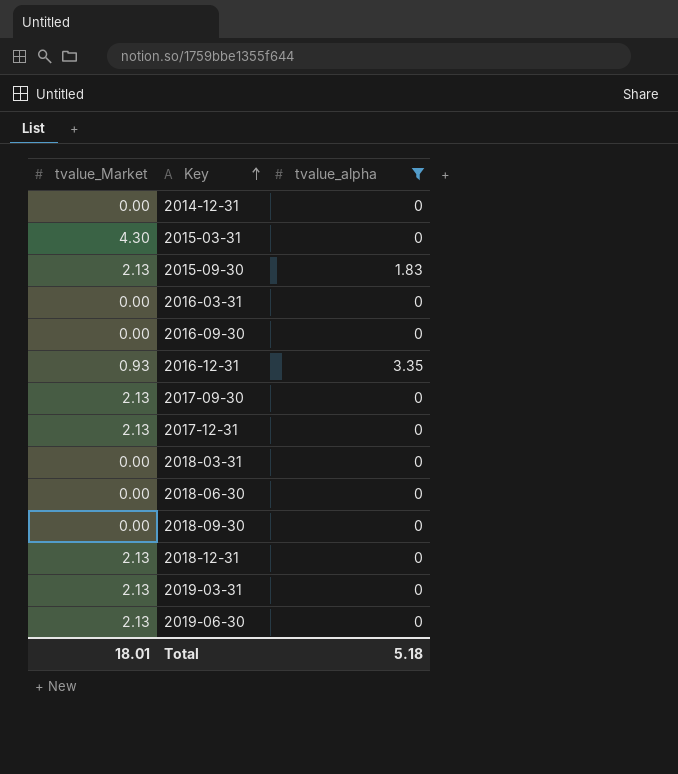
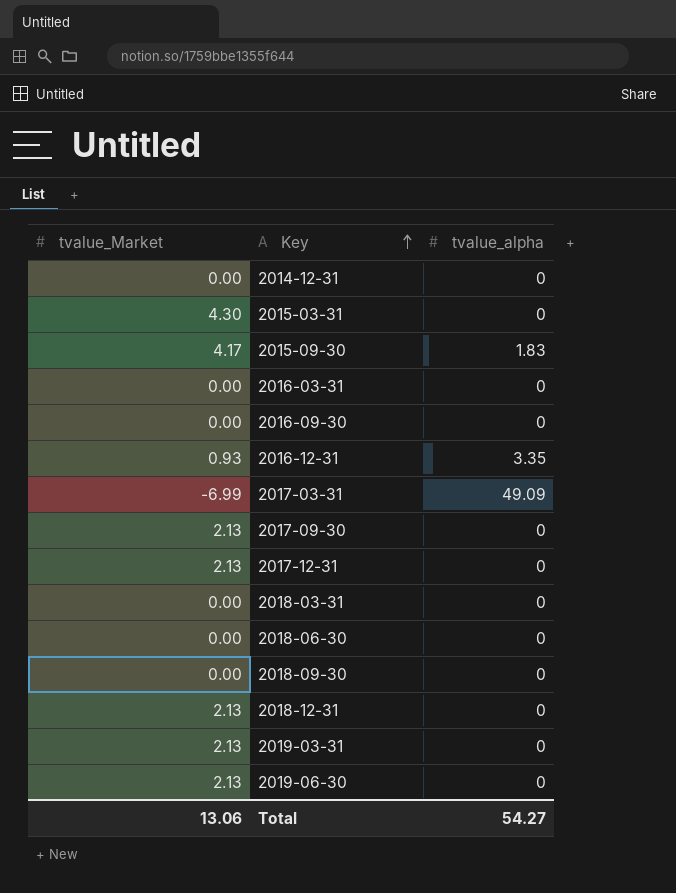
filter: tvalue_alpha != 49.09 -> none
2015-09-30 | tvalue_Market: 2.13 -> 4.17
Total | tvalue_Market: 18.01 -> 13.06
Total | tvalue_alpha: 5.18 -> 54.27

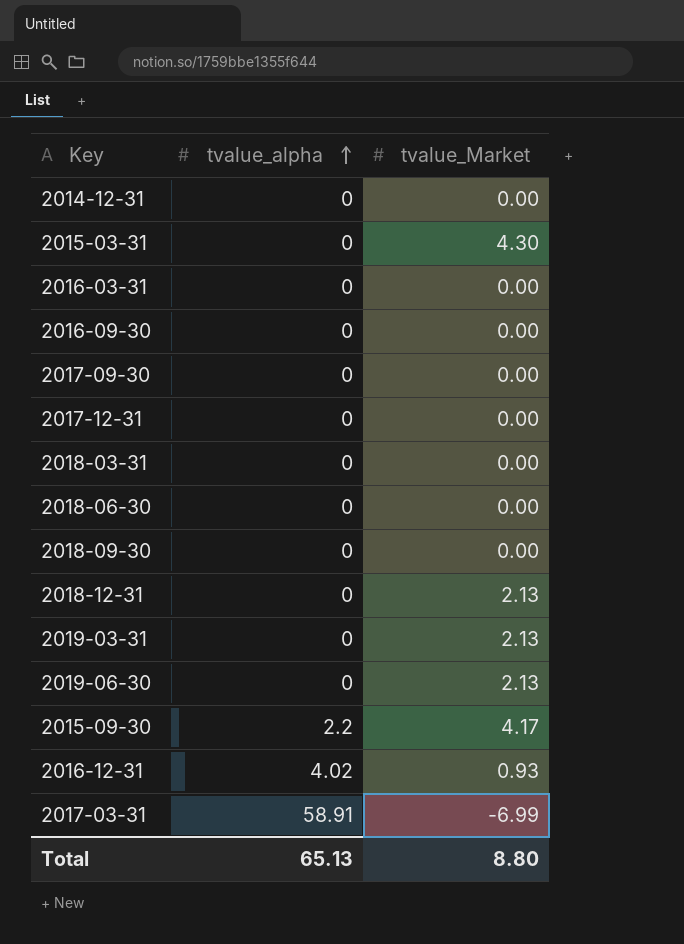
row order: Key ascending -> tvalue_alpha ascending
column tvalue_Market | position: 1 -> 3
2017-09-30 | tvalue_Market: 2.13 -> 0.00
2017-12-31 | tvalue_Market: 2.13 -> 0.00
2015-09-30 | tvalue_alpha: 1.83 -> 2.2
2016-12-31 | tvalue_alpha: 3.35 -> 4.02
2017-03-31 | tvalue_alpha: 49.09 -> 58.91
Total | tvalue_alpha: 54.27 -> 65.13
Total | tvalue_Market: 13.06 -> 8.80

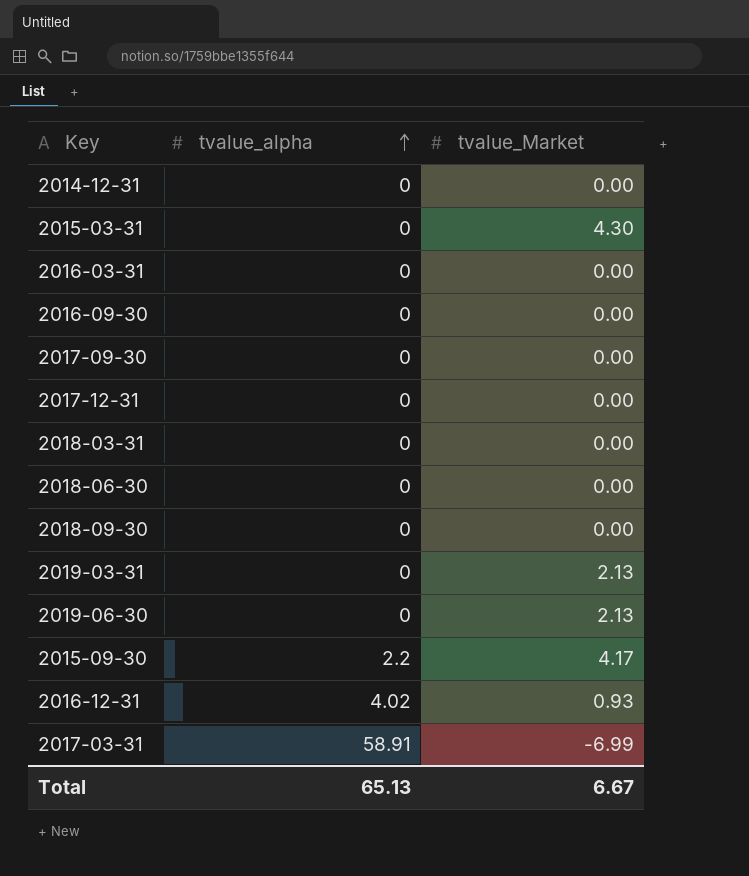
row 2018-12-31: 0 | 2.13 -> none
Total | tvalue_Market: 8.80 -> 6.67

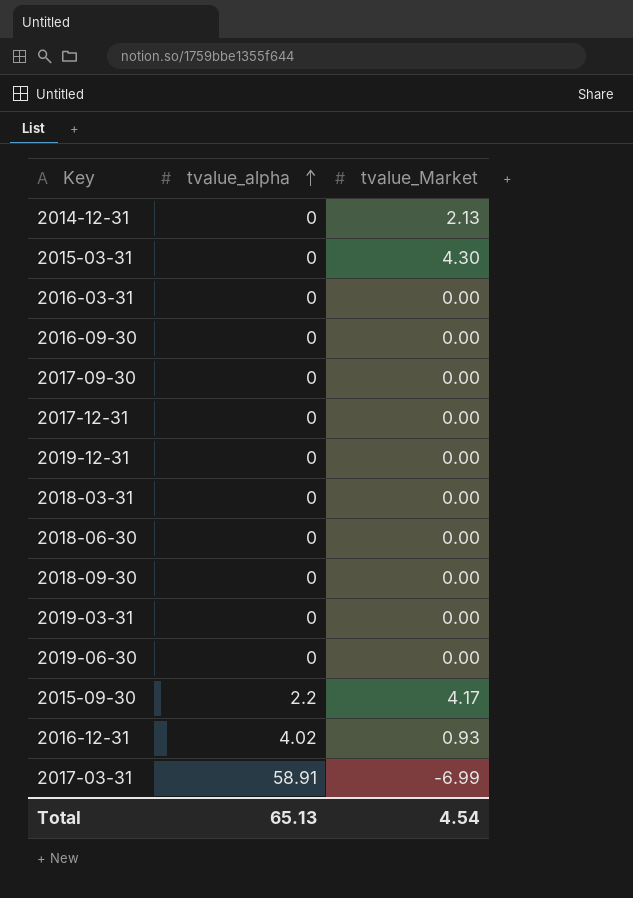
2014-12-31 | tvalue_Market: 0.00 -> 2.13
row 2019-12-31: none -> 0 | 0.00
2019-03-31 | tvalue_Market: 2.13 -> 0.00
2019-06-30 | tvalue_Market: 2.13 -> 0.00
Total | tvalue_Market: 6.67 -> 4.54

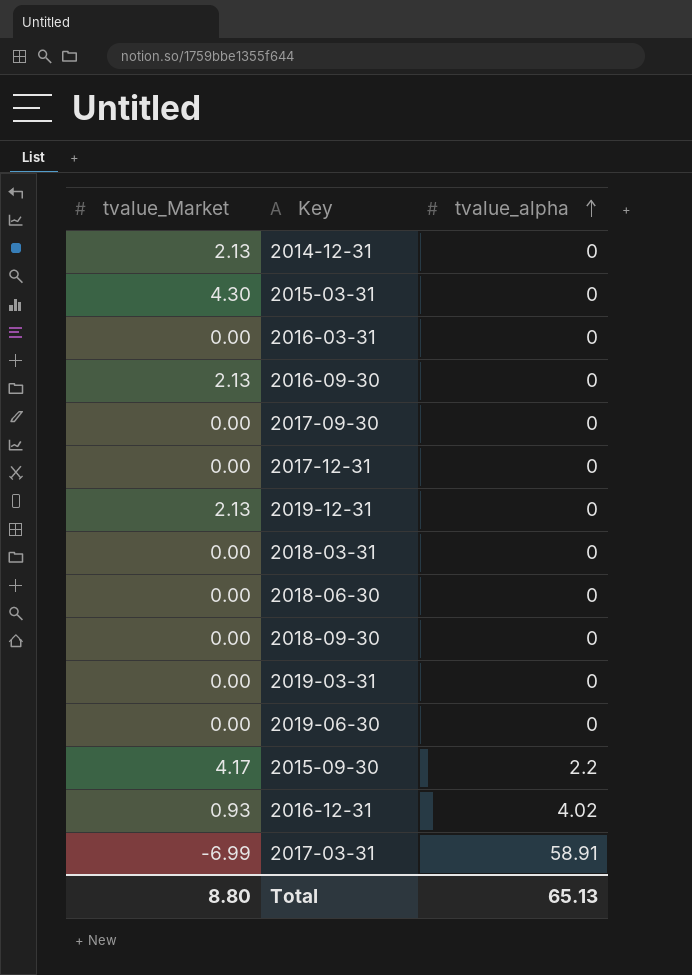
column tvalue_Market | position: 3 -> 1
2016-09-30 | tvalue_Market: 0.00 -> 2.13
2019-12-31 | tvalue_Market: 0.00 -> 2.13
Total | tvalue_Market: 4.54 -> 8.80

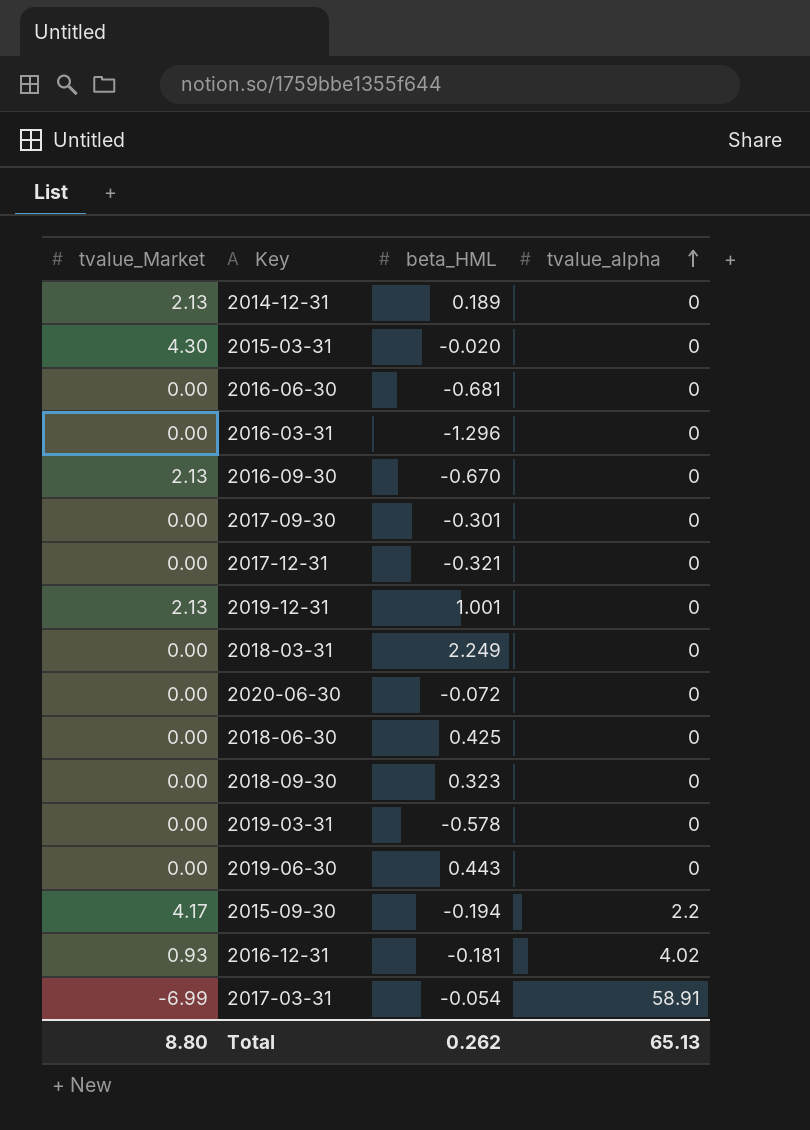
column beta_HML | position: none -> 3
row 2016-06-30: none -> 0.00 | -0.681 | 0
row 2020-06-30: none -> 0.00 | -0.072 | 0

